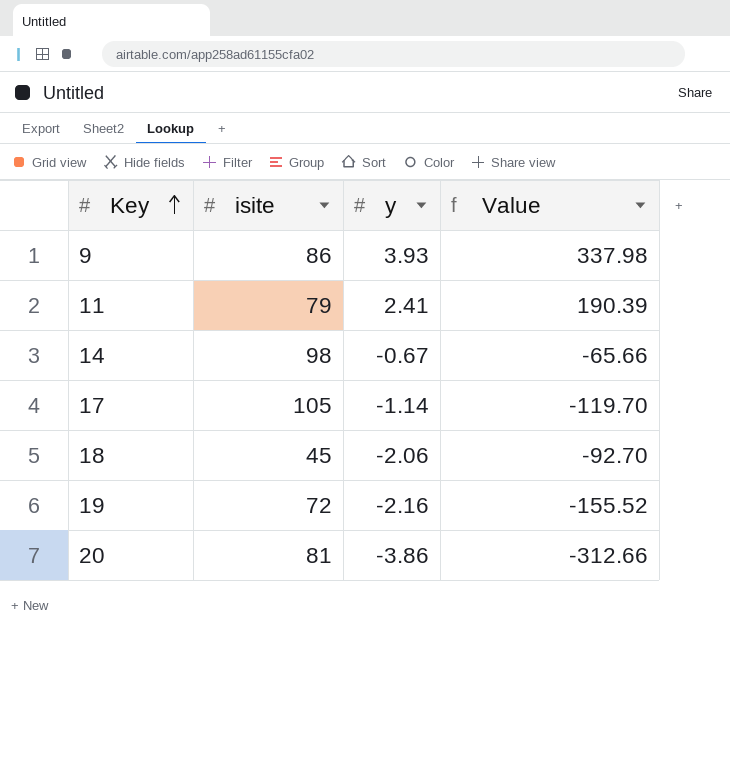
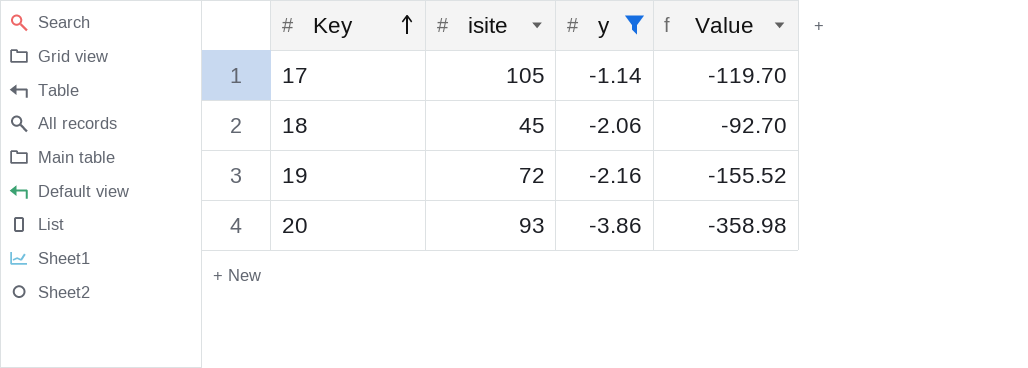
filter: none -> y <= -1.14
20 | isite: 81 -> 93
20 | Value: -312.66 -> -358.98

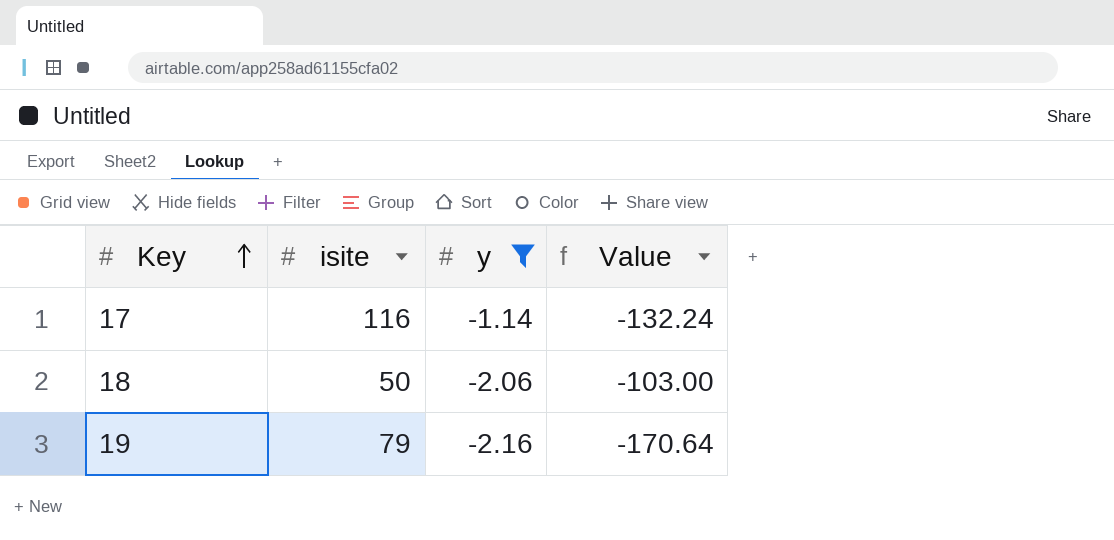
row 20: 93 | -3.86 | -358.98 -> none
17 | isite: 105 -> 116
17 | Value: -119.70 -> -132.24
18 | isite: 45 -> 50
18 | Value: -92.70 -> -103.00
19 | isite: 72 -> 79
19 | Value: -155.52 -> -170.64

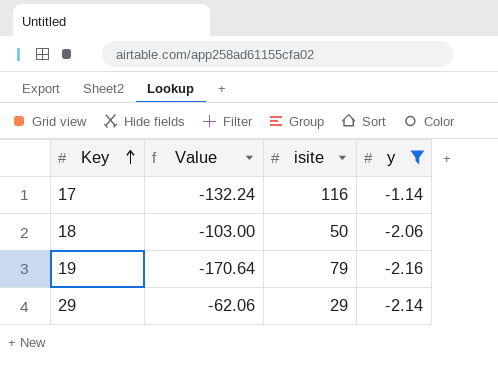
column Value | position: 4 -> 2
row 29: none -> -62.06 | 29 | -2.14

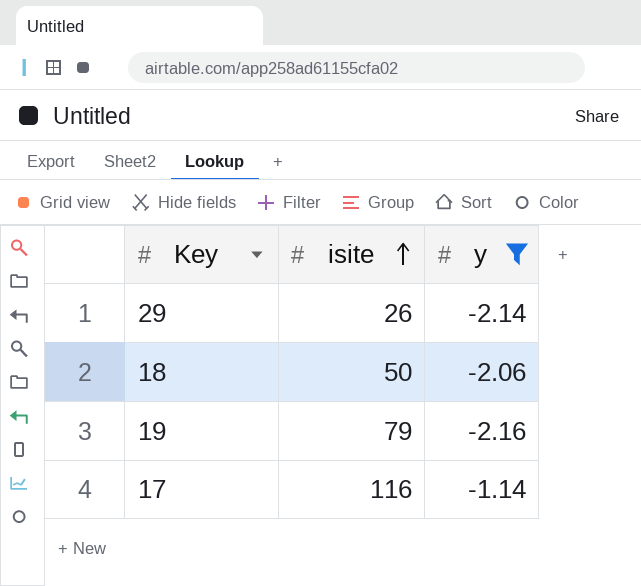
row order: Key ascending -> isite ascending
column Value | formula: [isite] * [y] -> none
29 | isite: 29 -> 26

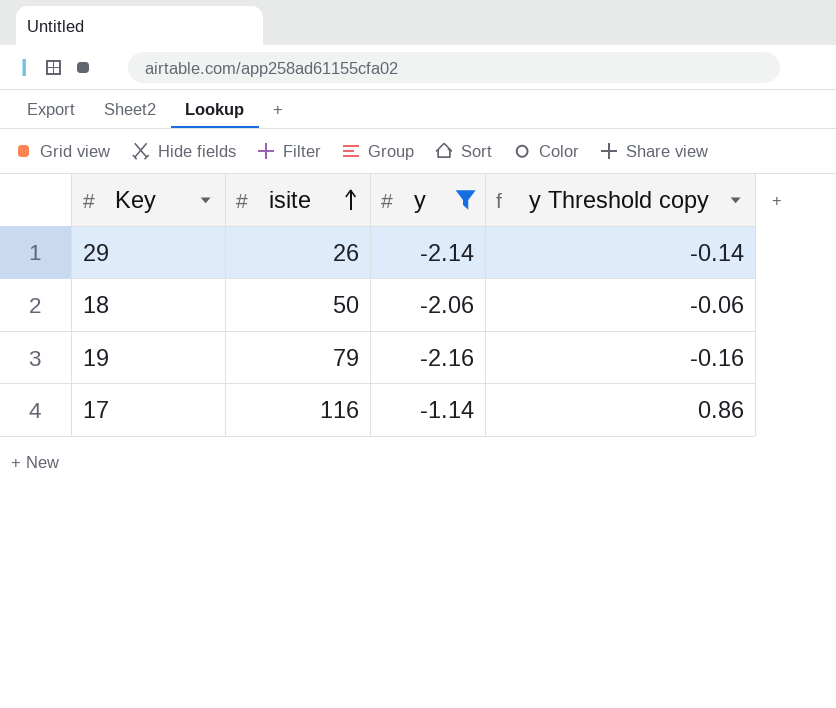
column y Threshold copy | formula: none -> [y] + 2

